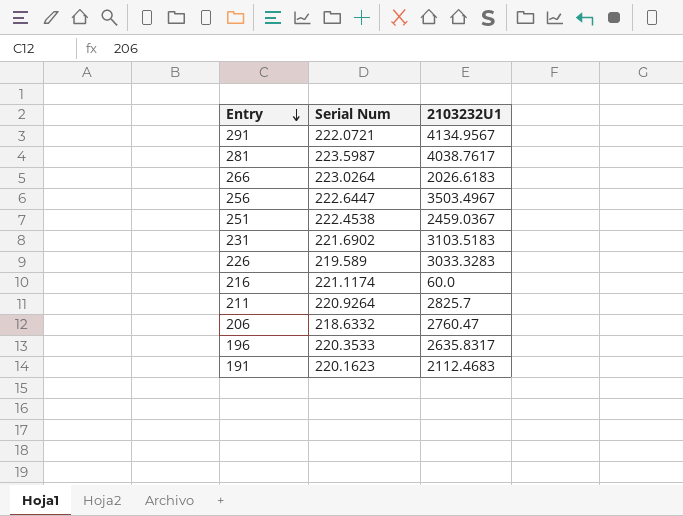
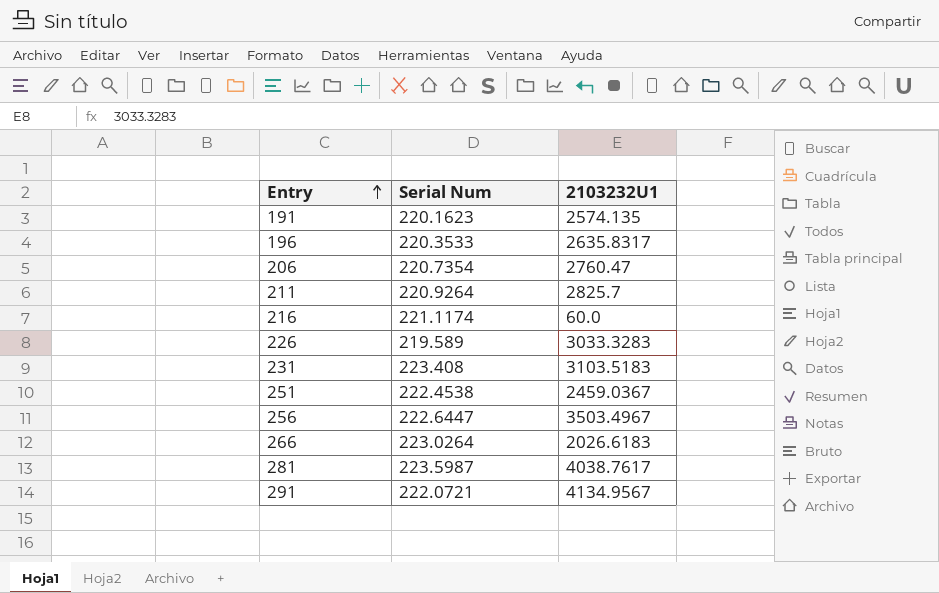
row order: Entry descending -> Entry ascending
191 | 2103232U1: 2112.4683 -> 2574.135
206 | Serial Num: 218.6332 -> 220.7354
231 | Serial Num: 221.6902 -> 223.408

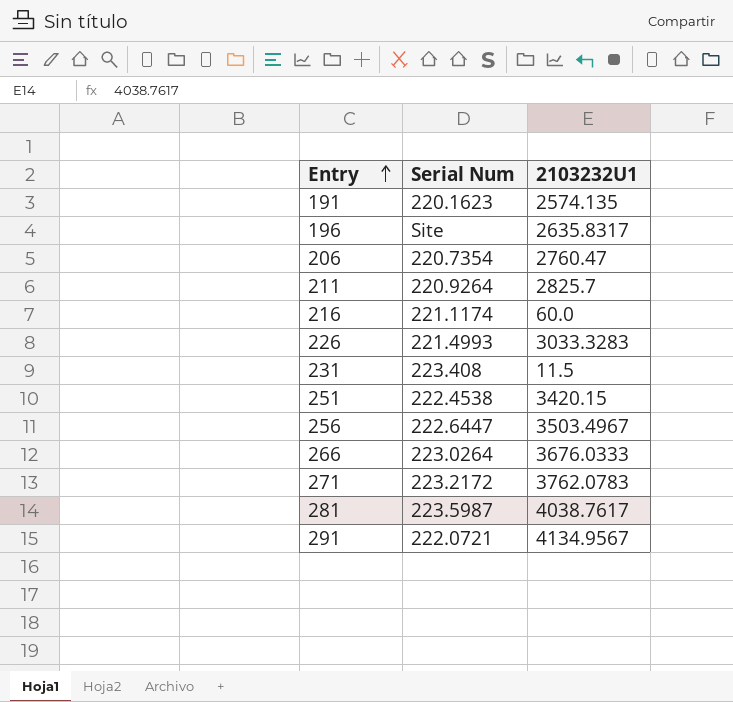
196 | Serial Num: 220.3533 -> Site
226 | Serial Num: 219.589 -> 221.4993
231 | 2103232U1: 3103.5183 -> 11.5
251 | 2103232U1: 2459.0367 -> 3420.15
266 | 2103232U1: 2026.6183 -> 3676.0333
row 271: none -> 223.2172 | 3762.0783

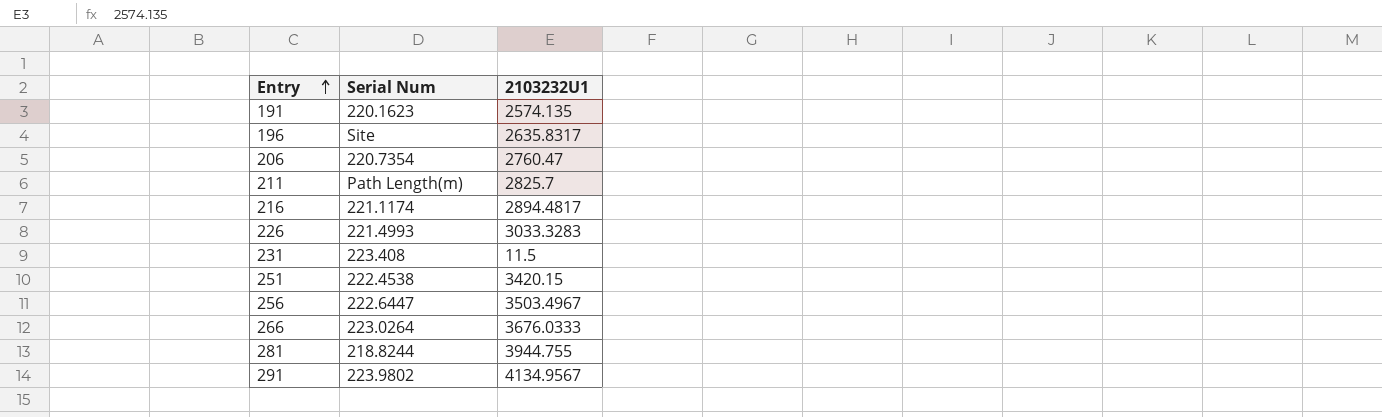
row 271: 223.2172 | 3762.0783 -> none
211 | Serial Num: 220.9264 -> Path Length(m)
216 | 2103232U1: 60.0 -> 2894.4817
281 | Serial Num: 223.5987 -> 218.8244
281 | 2103232U1: 4038.7617 -> 3944.755
291 | Serial Num: 222.0721 -> 223.9802

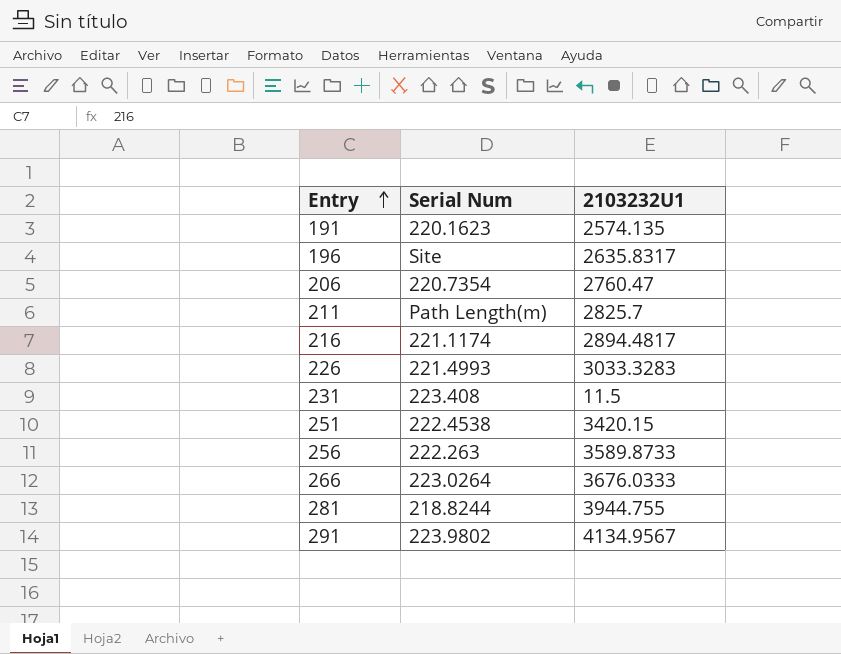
256 | Serial Num: 222.6447 -> 222.263
256 | 2103232U1: 3503.4967 -> 3589.8733

